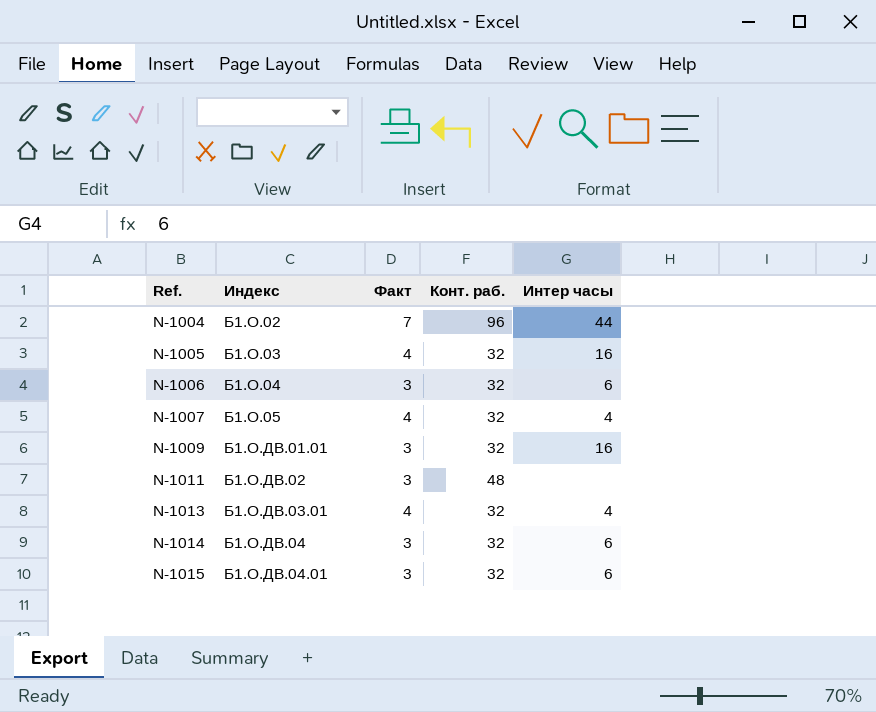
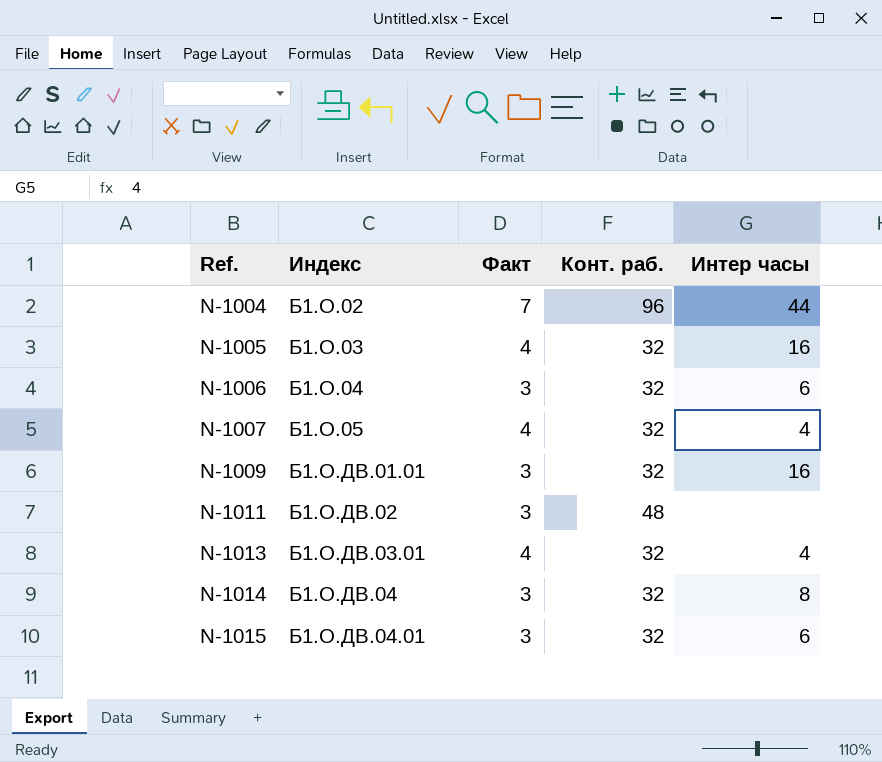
N-1014 | Интер часы: 6 -> 8

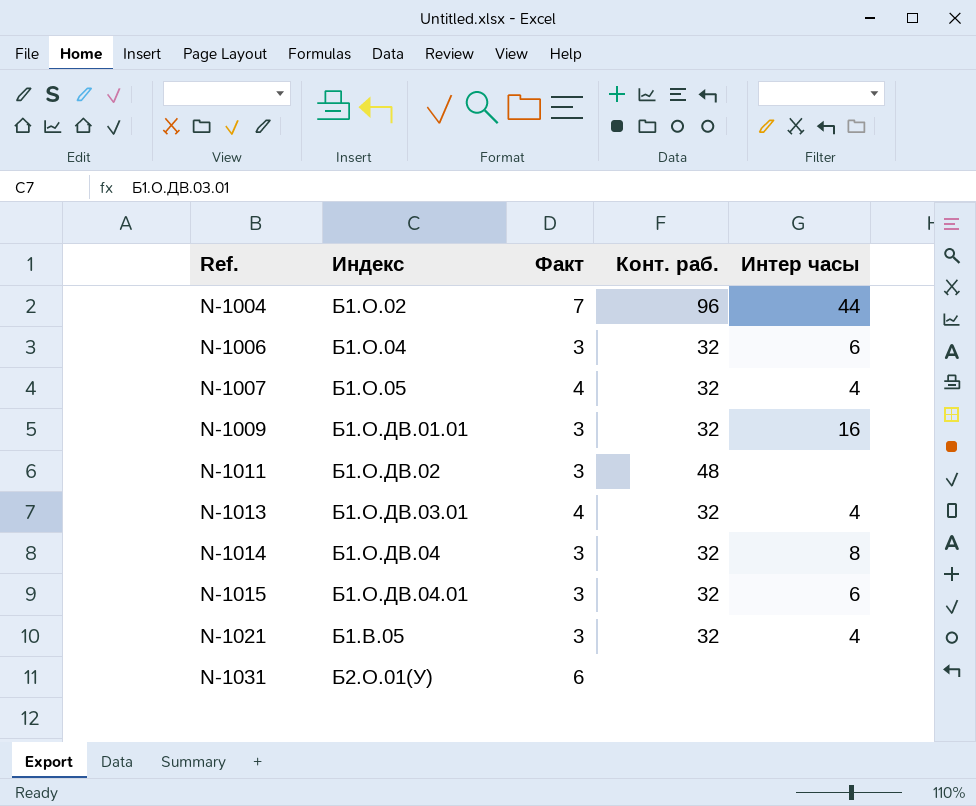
row N-1005: Б1.О.03 | 4 | 32 | 16 -> none
row N-1021: none -> Б1.В.05 | 3 | 32 | 4
row N-1031: none -> Б2.О.01(У) | 6 | none | none

